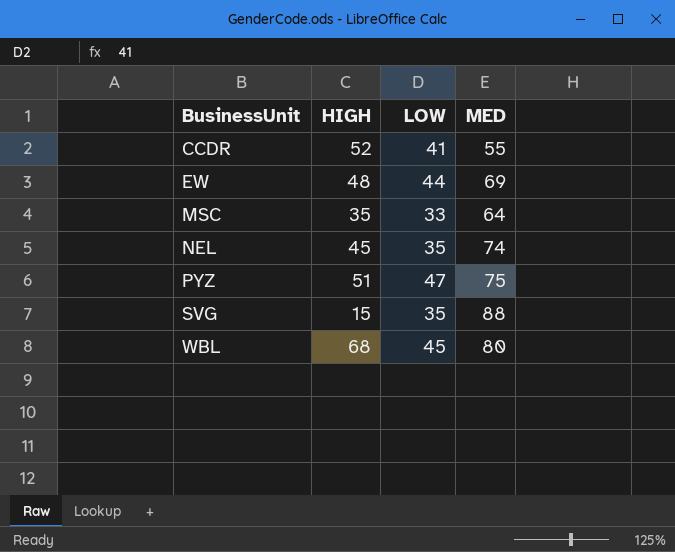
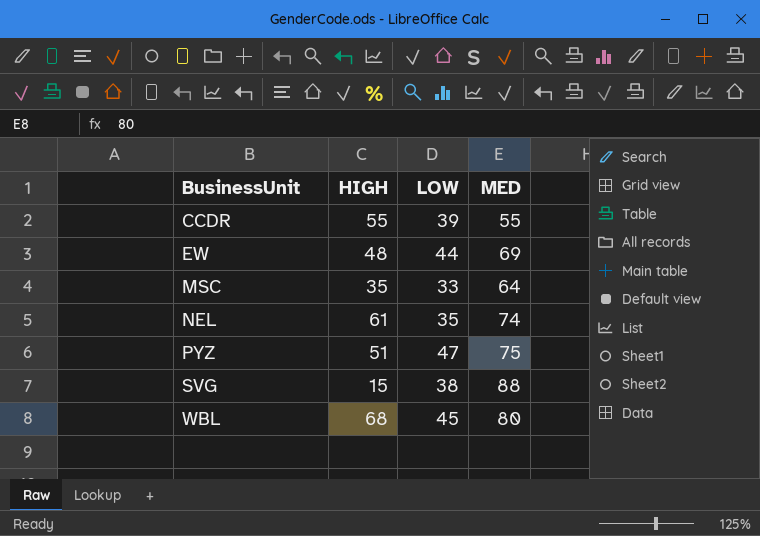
CCDR | HIGH: 52 -> 55
CCDR | LOW: 41 -> 39
NEL | HIGH: 45 -> 61
SVG | LOW: 35 -> 38

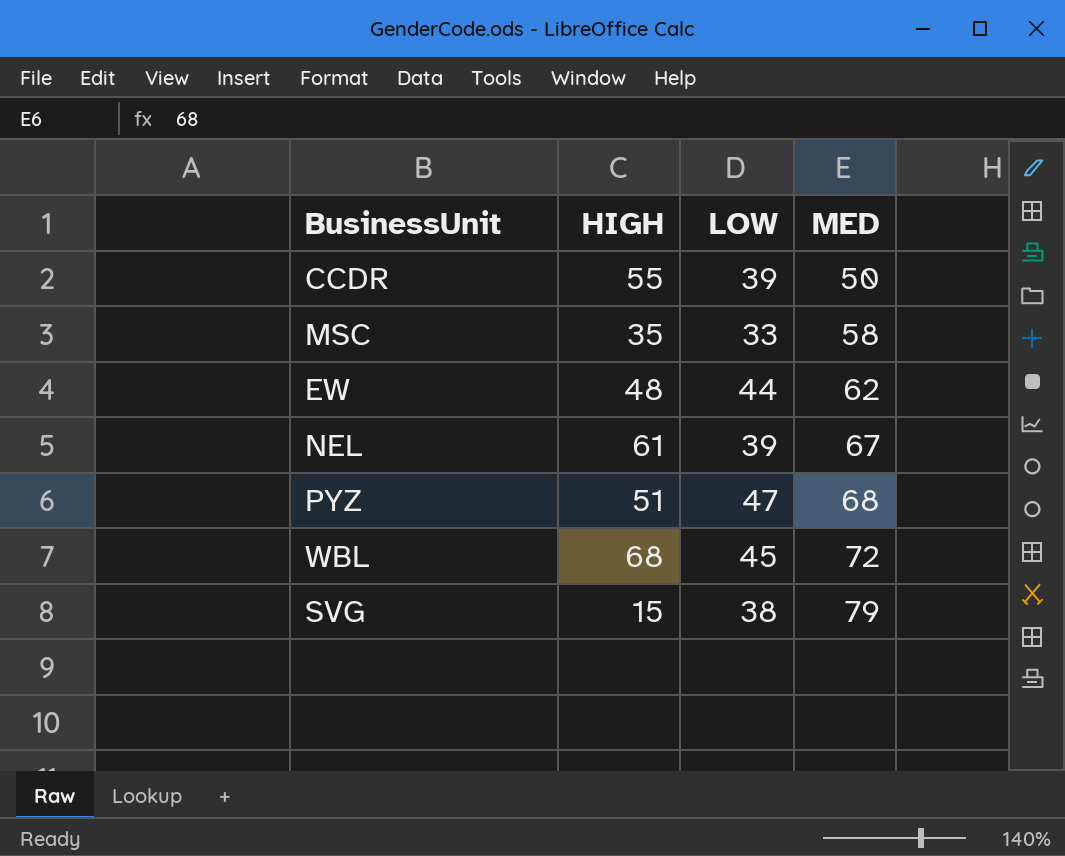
row order: BusinessUnit ascending -> MED ascending
CCDR | MED: 55 -> 50
MSC | MED: 64 -> 58
EW | MED: 69 -> 62
NEL | LOW: 35 -> 39
NEL | MED: 74 -> 67
PYZ | MED: 75 -> 68
WBL | MED: 80 -> 72
SVG | MED: 88 -> 79

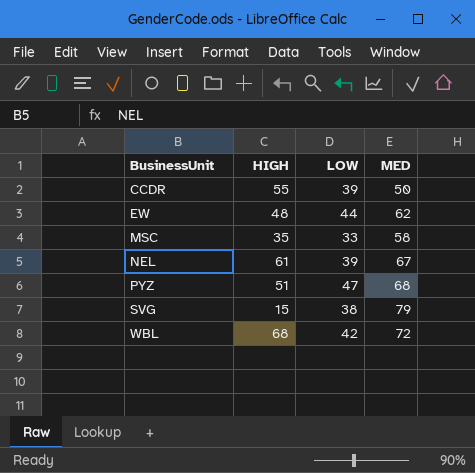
row order: MED ascending -> BusinessUnit ascending
WBL | LOW: 45 -> 42

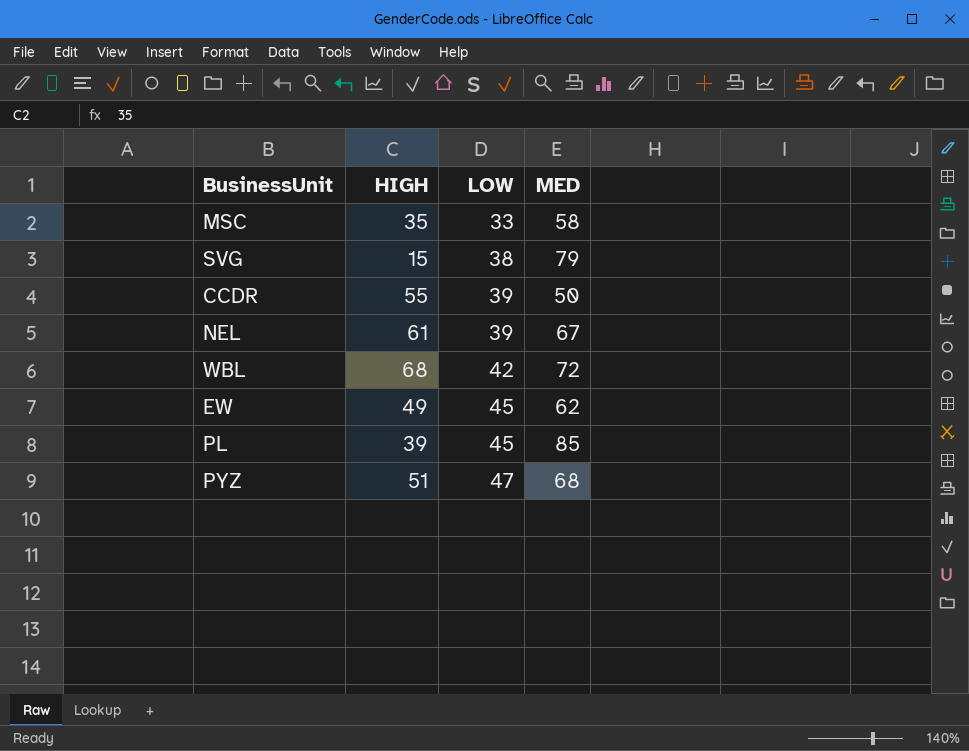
row order: BusinessUnit ascending -> LOW ascending
EW | HIGH: 48 -> 49
EW | LOW: 44 -> 45
row PL: none -> 39 | 45 | 85

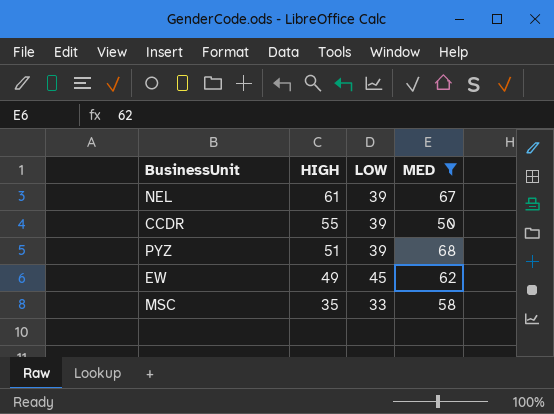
filter: none -> MED <= 68
row order: LOW ascending -> HIGH descending
PYZ | LOW: 47 -> 39

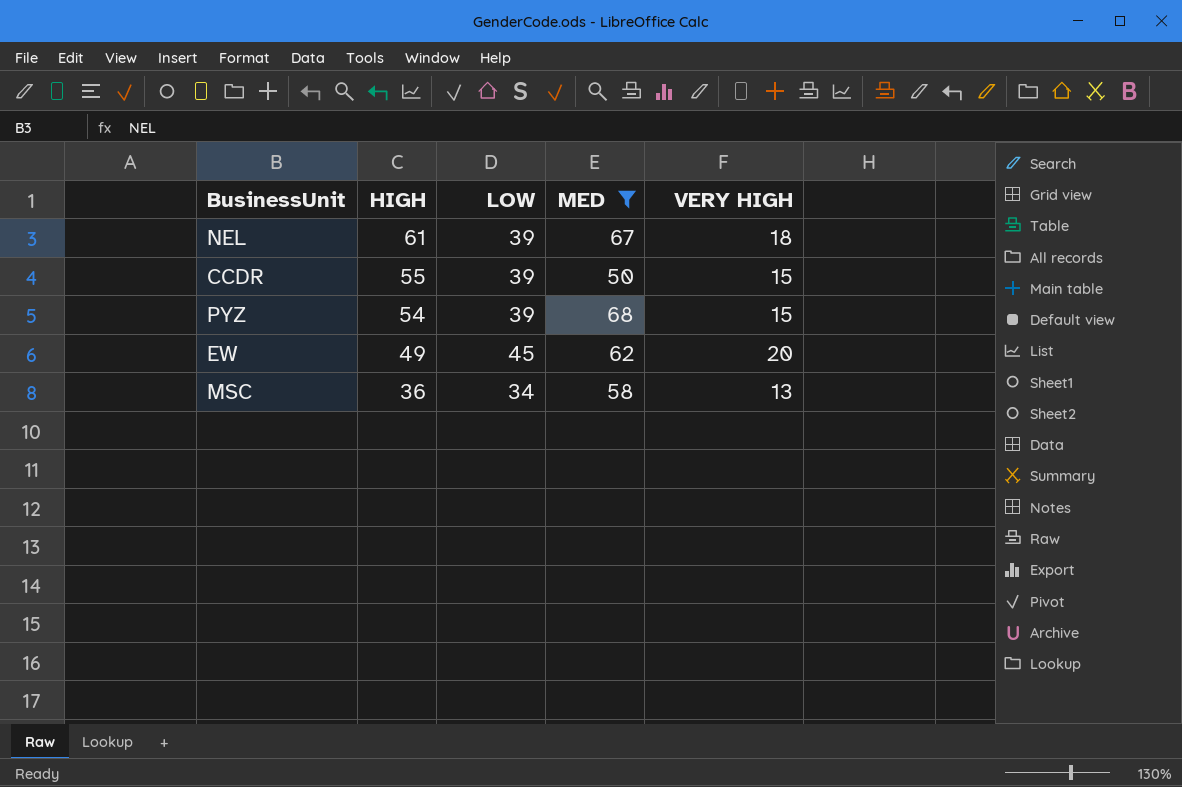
column VERY HIGH | position: none -> 5
PYZ | HIGH: 51 -> 54
MSC | HIGH: 35 -> 36
MSC | LOW: 33 -> 34

